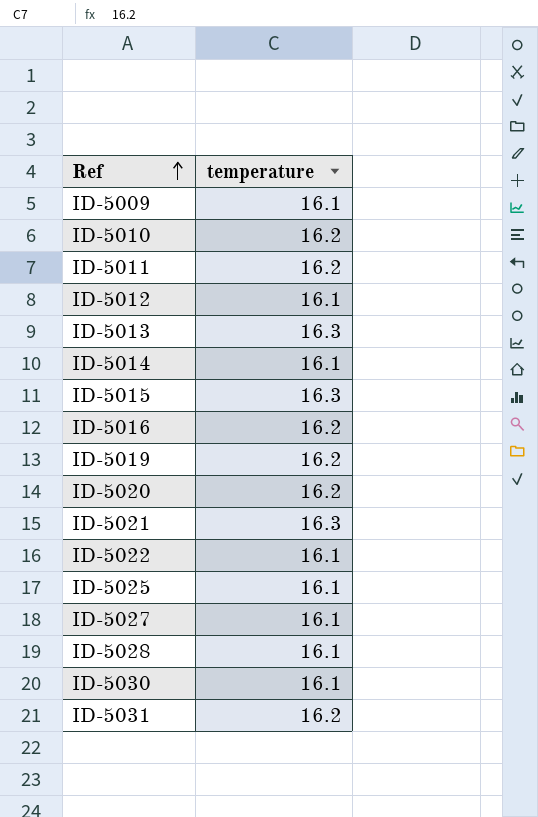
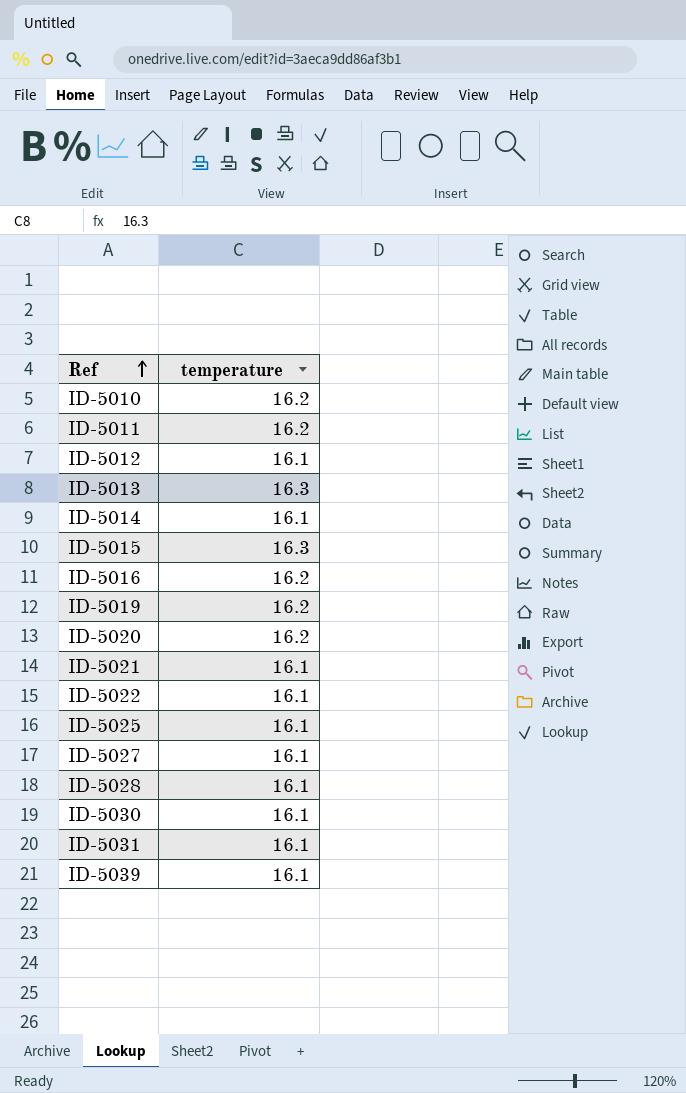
row ID-5009: 16.1 -> none
ID-5021 | temperature: 16.3 -> 16.1
ID-5031 | temperature: 16.2 -> 16.1
row ID-5039: none -> 16.1

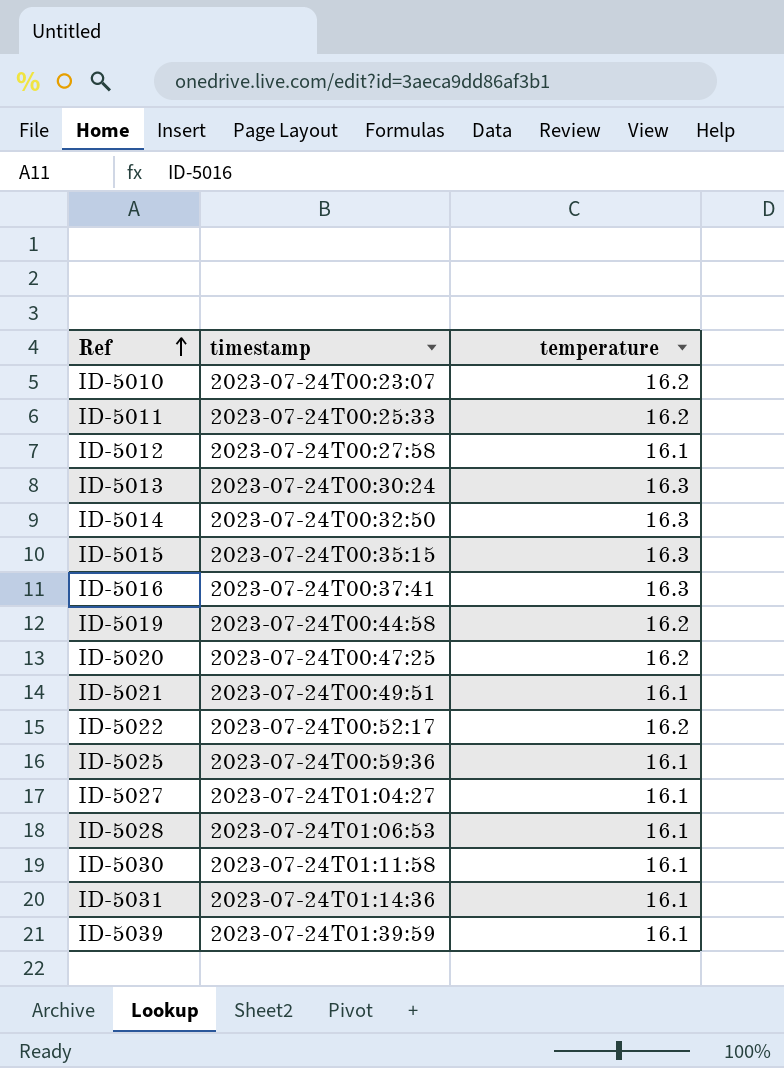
column timestamp | position: none -> 2
ID-5014 | temperature: 16.1 -> 16.3
ID-5016 | temperature: 16.2 -> 16.3
ID-5022 | temperature: 16.1 -> 16.2

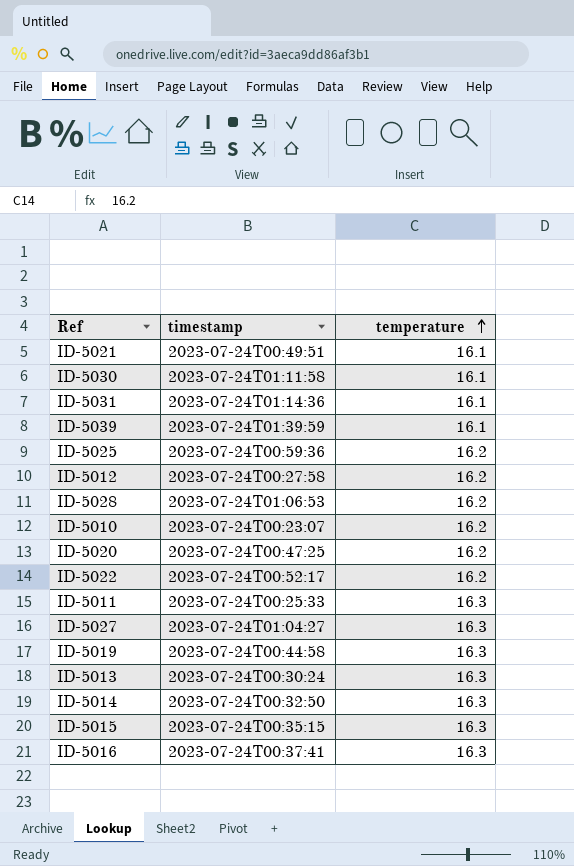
row order: Ref ascending -> temperature ascending
ID-5025 | temperature: 16.1 -> 16.2
ID-5012 | temperature: 16.1 -> 16.2
ID-5028 | temperature: 16.1 -> 16.2
ID-5011 | temperature: 16.2 -> 16.3
ID-5027 | temperature: 16.1 -> 16.3
ID-5019 | temperature: 16.2 -> 16.3

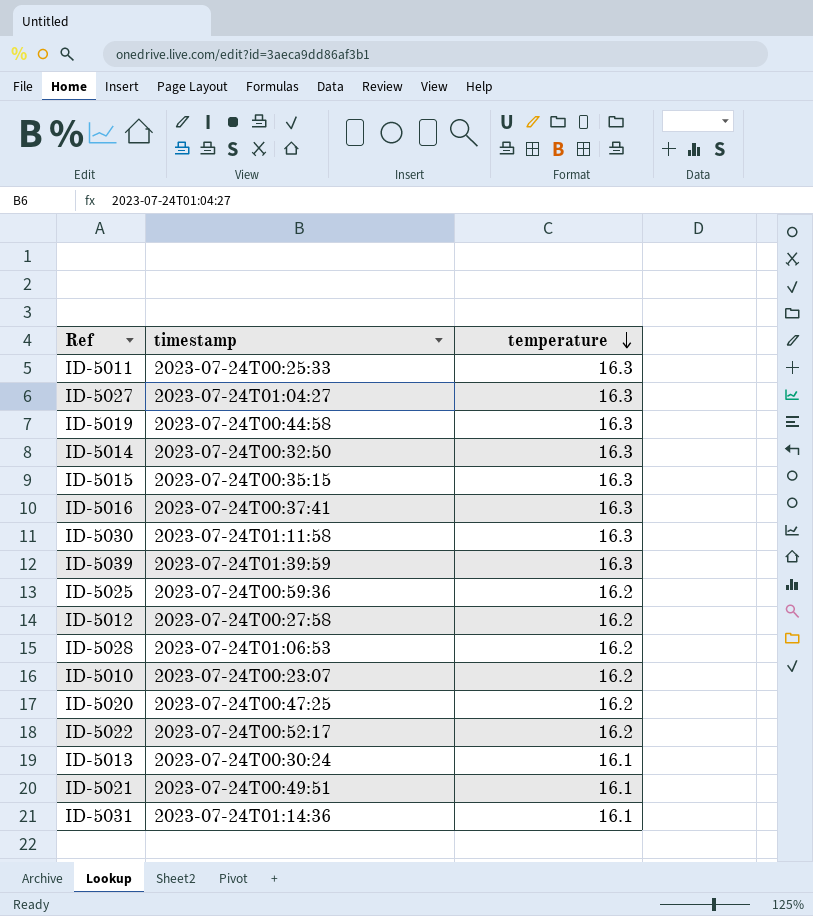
row order: temperature ascending -> temperature descending
ID-5030 | temperature: 16.1 -> 16.3
ID-5039 | temperature: 16.1 -> 16.3
ID-5013 | temperature: 16.3 -> 16.1

